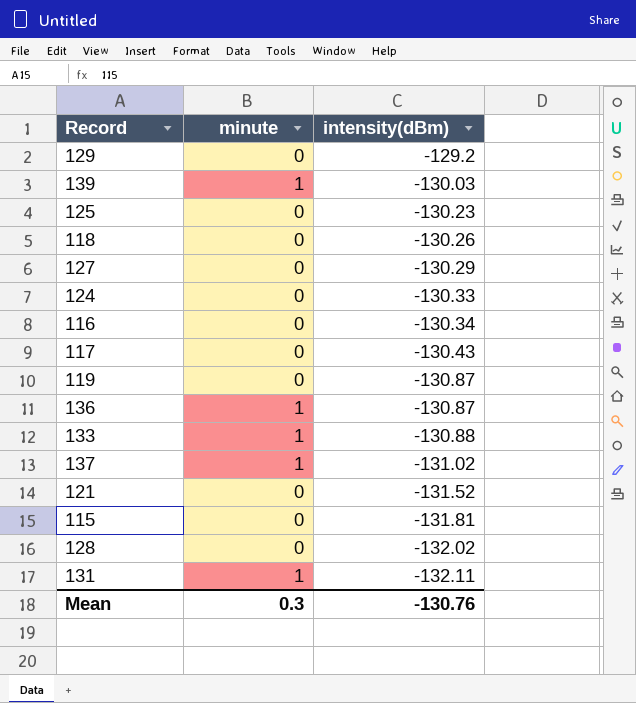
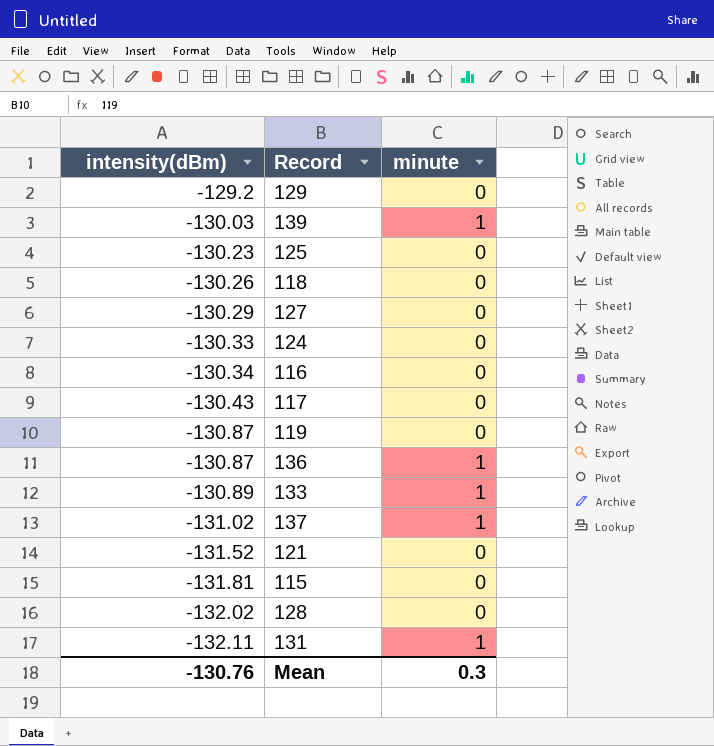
column intensity(dBm) | position: 3 -> 1
133 | intensity(dBm): -130.88 -> -130.89

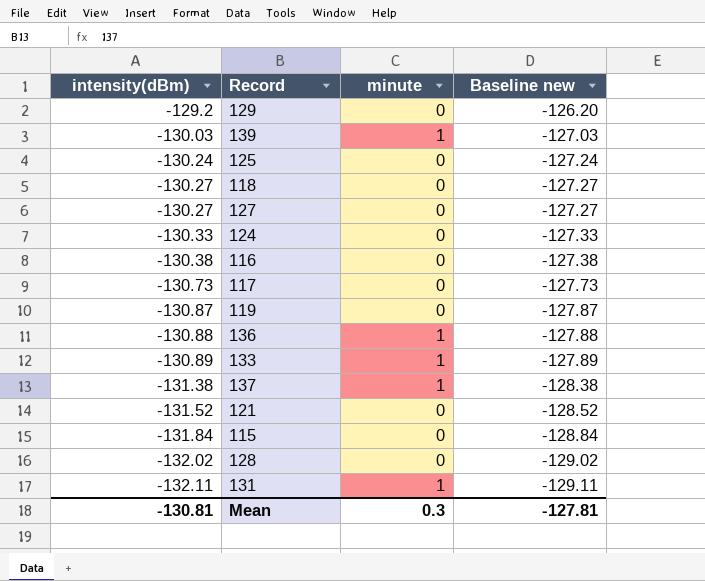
column Baseline new | formula: none -> [intensity(dBm)] + 3
125 | intensity(dBm): -130.23 -> -130.24
118 | intensity(dBm): -130.26 -> -130.27
127 | intensity(dBm): -130.29 -> -130.27
116 | intensity(dBm): -130.34 -> -130.38
117 | intensity(dBm): -130.43 -> -130.73
136 | intensity(dBm): -130.87 -> -130.88
137 | intensity(dBm): -131.02 -> -131.38
115 | intensity(dBm): -131.81 -> -131.84
Mean | intensity(dBm): -130.76 -> -130.81

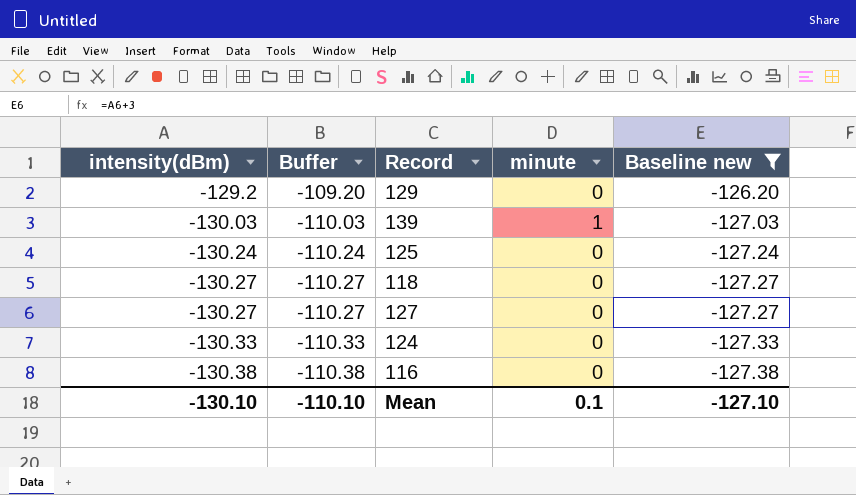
filter: none -> Baseline new >= -127.38
column Buffer | formula: none -> [intensity(dBm)] + 20
Mean | intensity(dBm): -130.81 -> -130.10
Mean | minute: 0.3 -> 0.1
Mean | Baseline new: -127.81 -> -127.10

